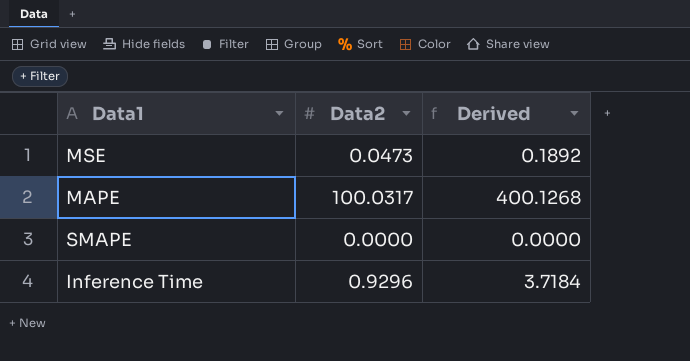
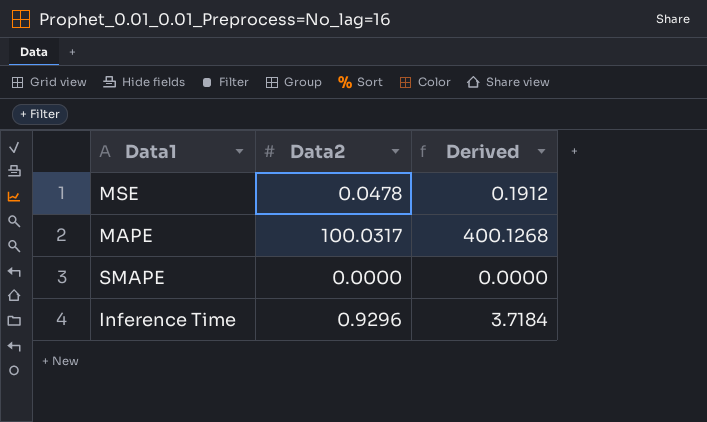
MSE | Data2: 0.0473 -> 0.0478
MSE | Derived: 0.1892 -> 0.1912

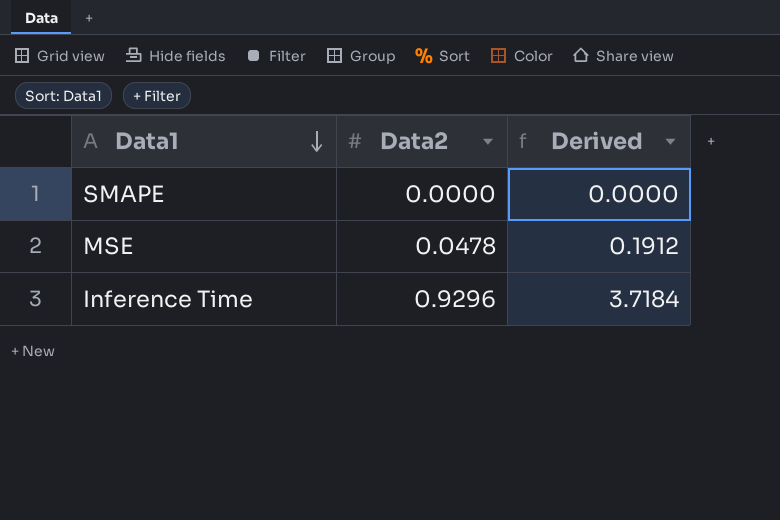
row order: none -> Data1 descending
row MAPE: 100.0317 | 400.1268 -> none

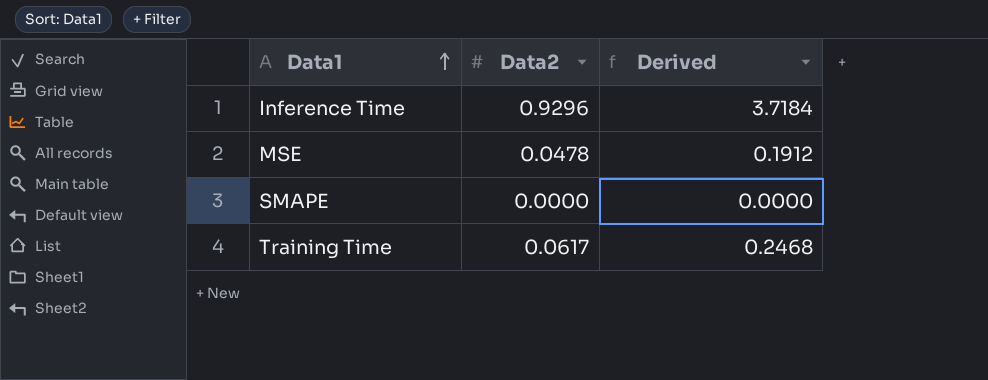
row order: Data1 descending -> Data1 ascending
row Training Time: none -> 0.0617 | 0.2468

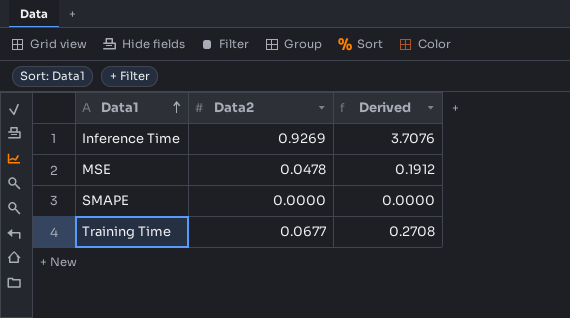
Inference Time | Data2: 0.9296 -> 0.9269
Inference Time | Derived: 3.7184 -> 3.7076
Training Time | Data2: 0.0617 -> 0.0677
Training Time | Derived: 0.2468 -> 0.2708

